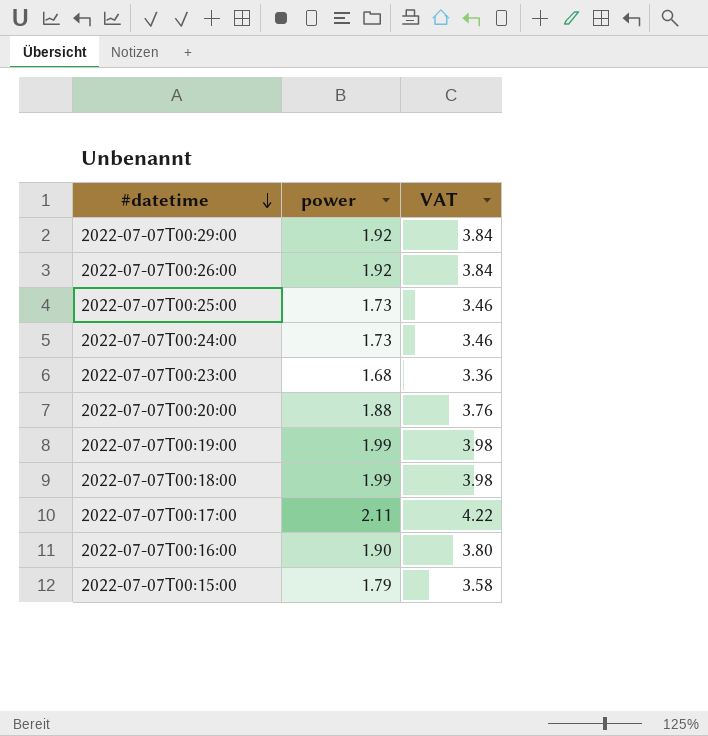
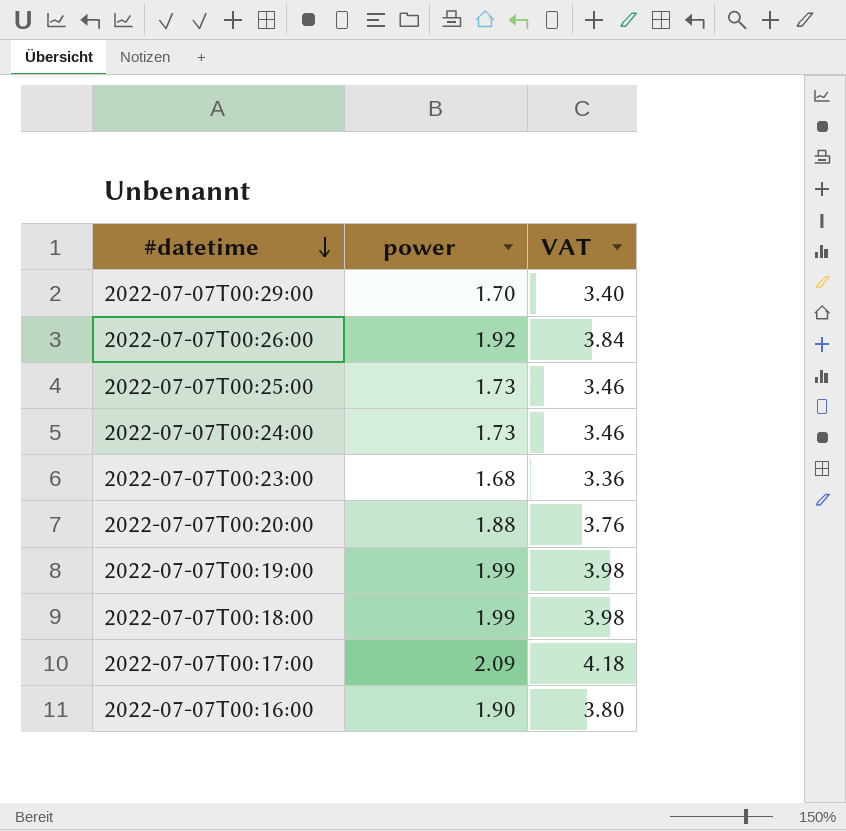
row 2022-07-07T00:15:00: 1.79 | 3.58 -> none
2022-07-07T00:29:00 | power: 1.92 -> 1.70
2022-07-07T00:29:00 | VAT: 3.84 -> 3.40
2022-07-07T00:17:00 | power: 2.11 -> 2.09
2022-07-07T00:17:00 | VAT: 4.22 -> 4.18

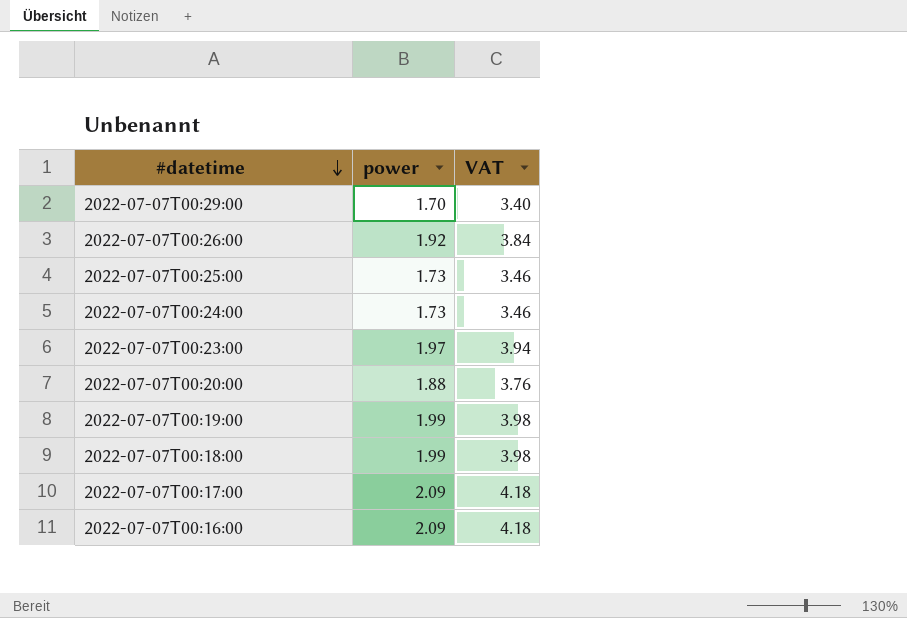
2022-07-07T00:23:00 | power: 1.68 -> 1.97
2022-07-07T00:23:00 | VAT: 3.36 -> 3.94
2022-07-07T00:16:00 | power: 1.90 -> 2.09
2022-07-07T00:16:00 | VAT: 3.80 -> 4.18

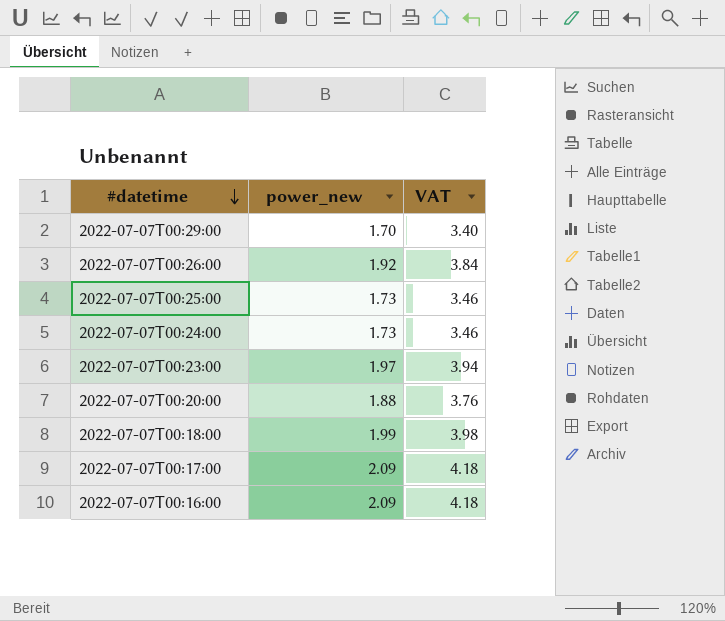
column name: power -> power_new
row 2022-07-07T00:19:00: 1.99 | 3.98 -> none

